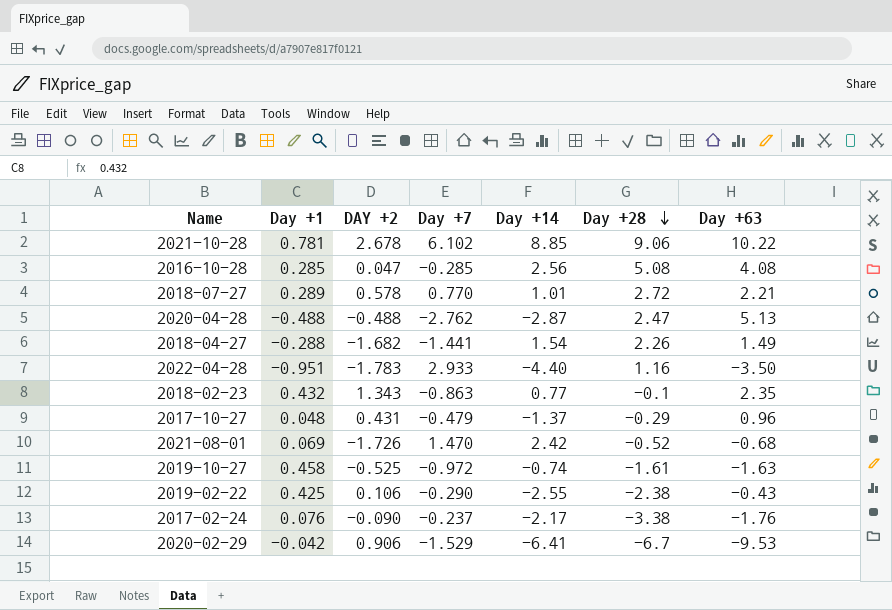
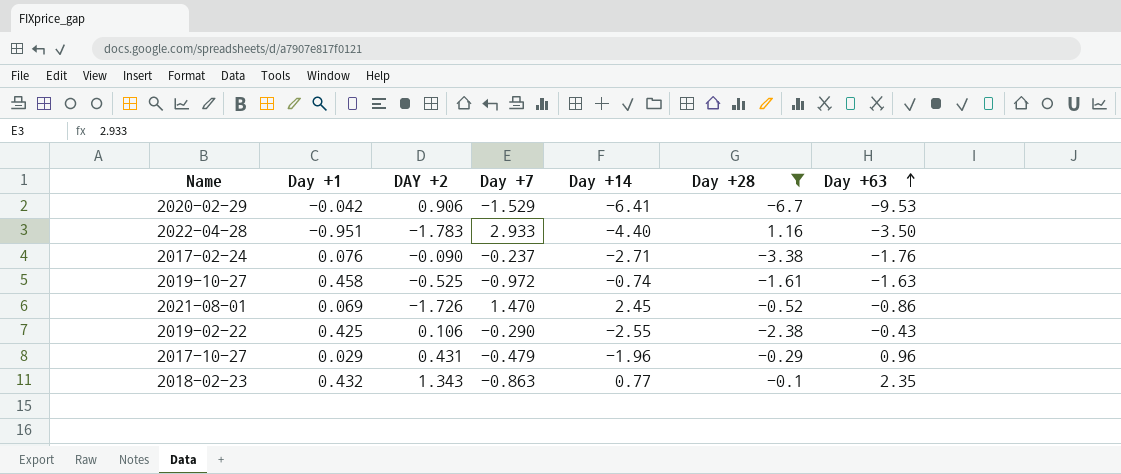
filter: none -> Day +28 <= 1.16
row order: Day +28 descending -> Day +63 ascending
2017-02-24 | Day +14: -2.17 -> -2.71
2021-08-01 | Day +14: 2.42 -> 2.45
2021-08-01 | Day +63: -0.68 -> -0.86
2017-10-27 | Day +1: 0.048 -> 0.029
2017-10-27 | Day +14: -1.37 -> -1.96

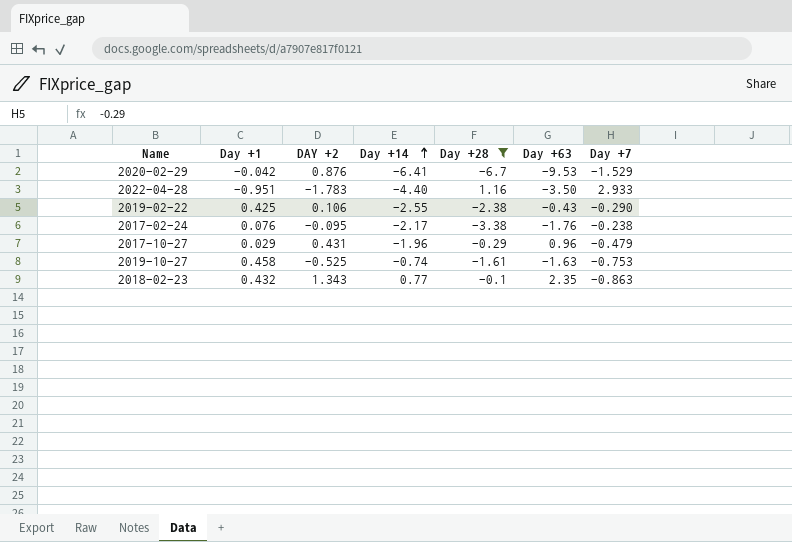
row order: Day +63 ascending -> Day +14 ascending
column Day +7 | position: 4 -> 7
row 2021-08-01: 0.069 | -1.726 | 1.470 | 2.45 | -0.52 | -0.86 -> none
2020-02-29 | DAY +2: 0.906 -> 0.876
2017-02-24 | DAY +2: -0.090 -> -0.095
2017-02-24 | Day +14: -2.71 -> -2.17
2017-02-24 | Day +7: -0.237 -> -0.238
2019-10-27 | Day +7: -0.972 -> -0.753

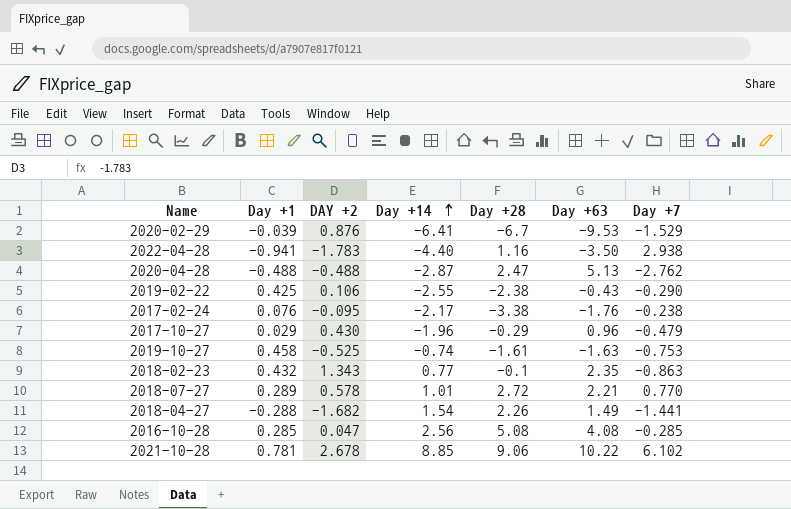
filter: Day +28 <= 1.16 -> none
2020-02-29 | Day +1: -0.042 -> -0.039
2022-04-28 | Day +1: -0.951 -> -0.941
2022-04-28 | Day +7: 2.933 -> 2.938
2017-10-27 | DAY +2: 0.431 -> 0.430

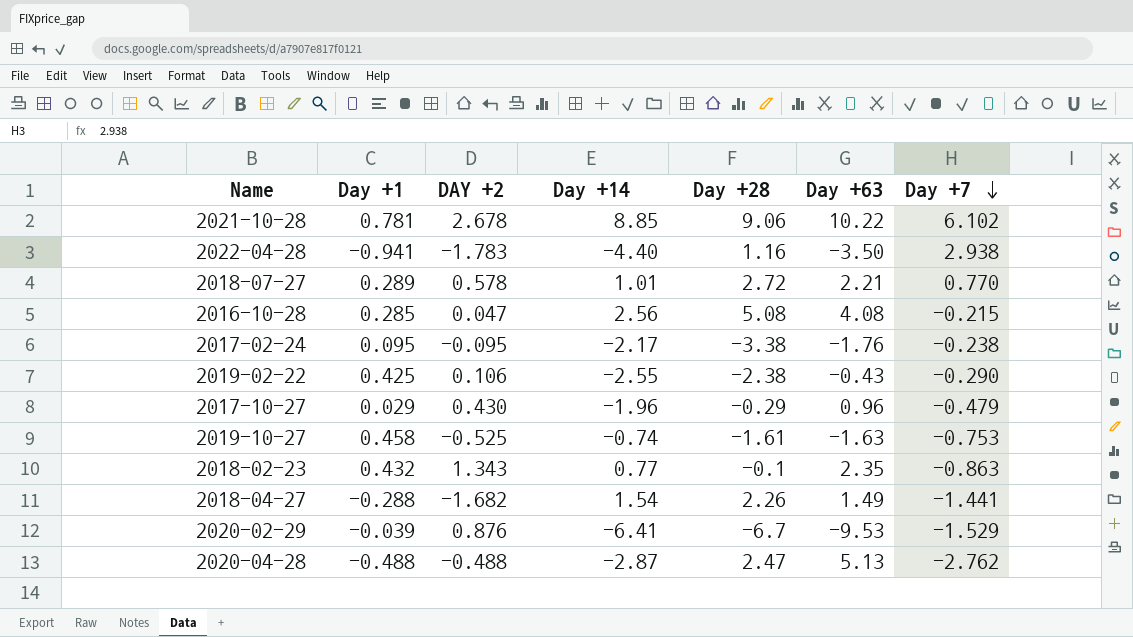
row order: Day +14 ascending -> Day +7 descending
2016-10-28 | Day +7: -0.285 -> -0.215
2017-02-24 | Day +1: 0.076 -> 0.095

